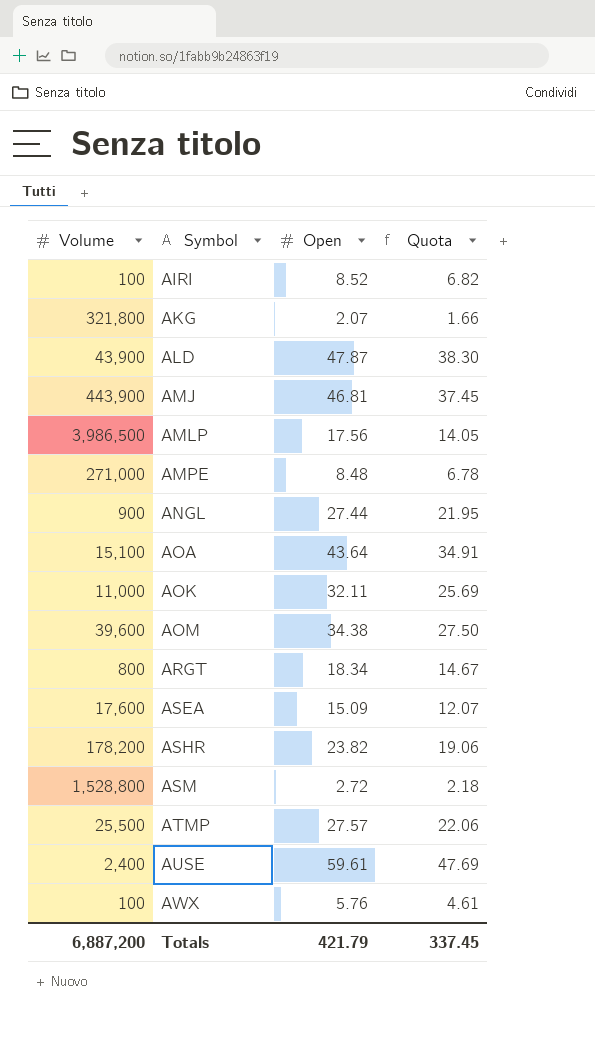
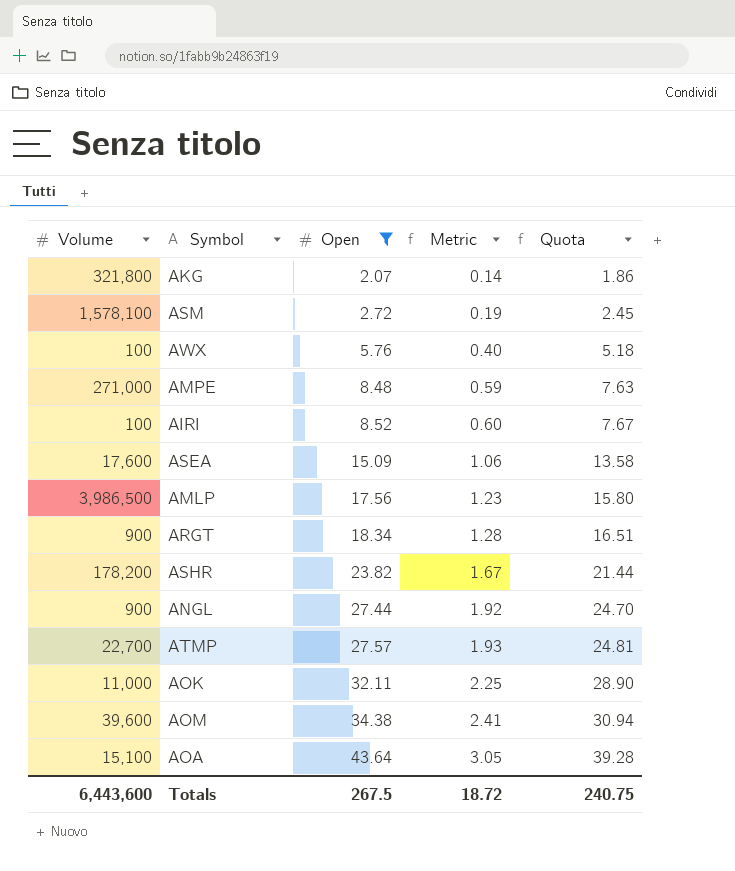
filter: none -> Open <= 43.64
row order: Symbol ascending -> Open ascending
column Metric | formula: none -> [Open] * 0.07
column Quota | formula: [Open] * 0.8 -> [Open] * 0.9
ASM | Volume: 1,528,800 -> 1,578,100
ARGT | Volume: 800 -> 900
ATMP | Volume: 25,500 -> 22,700
Totals | Volume: 6,887,200 -> 6,443,600
Totals | Open: 421.79 -> 267.5
Totals | Quota: 337.45 -> 240.75

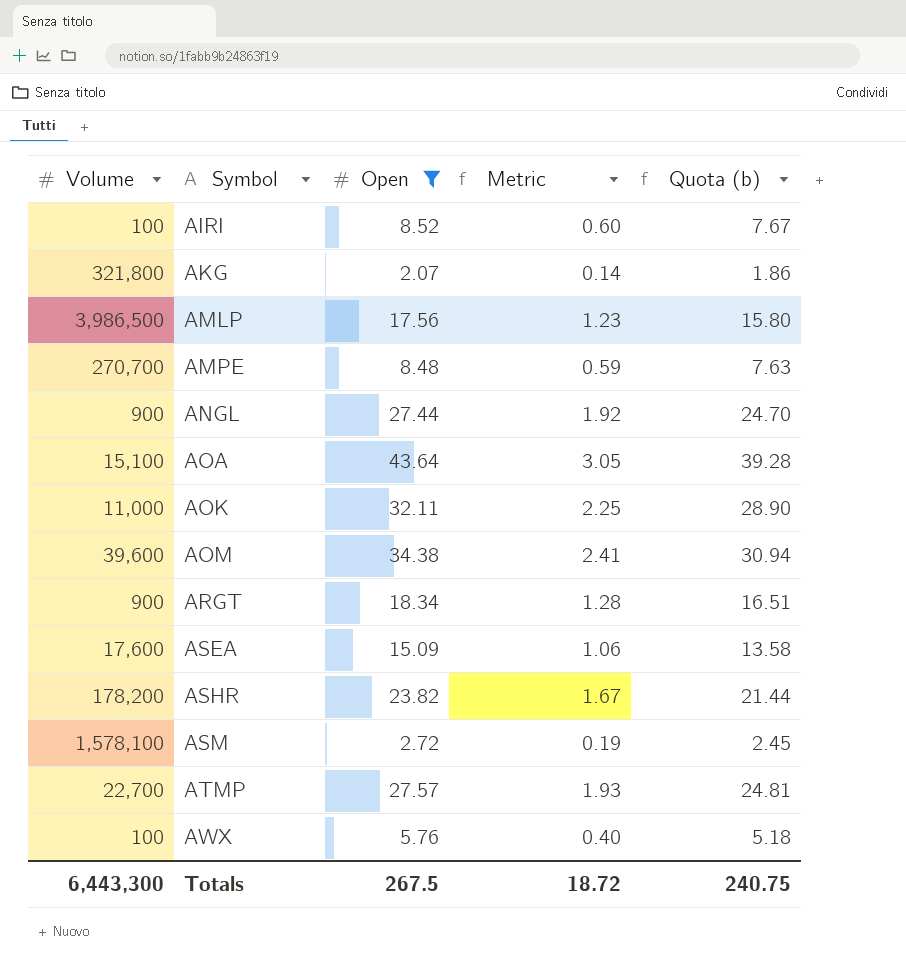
row order: Open ascending -> Symbol ascending
column name: Quota -> Quota (b)
AMPE | Volume: 271,000 -> 270,700
Totals | Volume: 6,443,600 -> 6,443,300

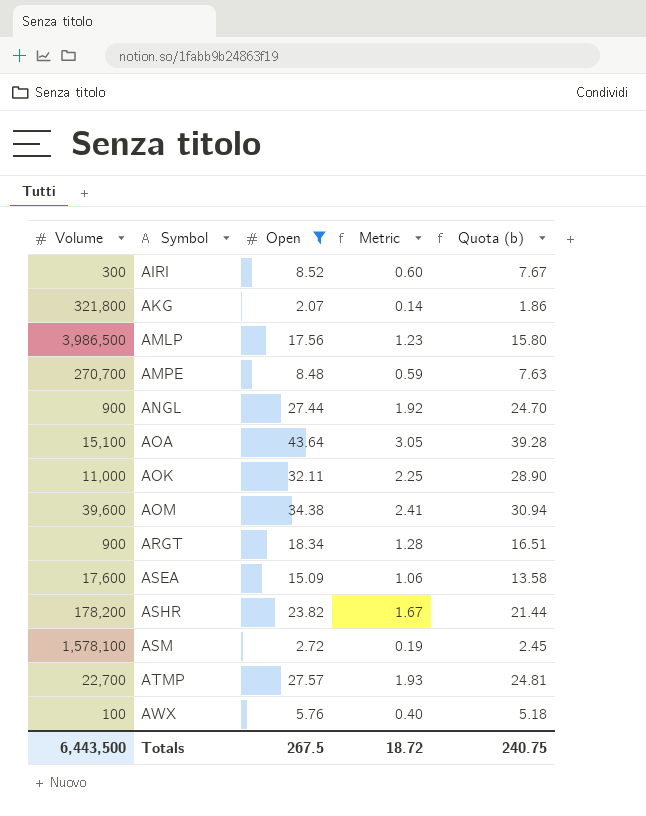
AIRI | Volume: 100 -> 300
Totals | Volume: 6,443,300 -> 6,443,500

